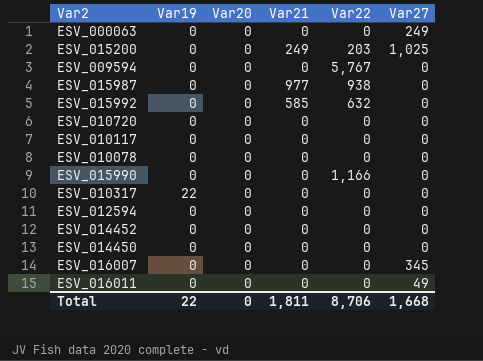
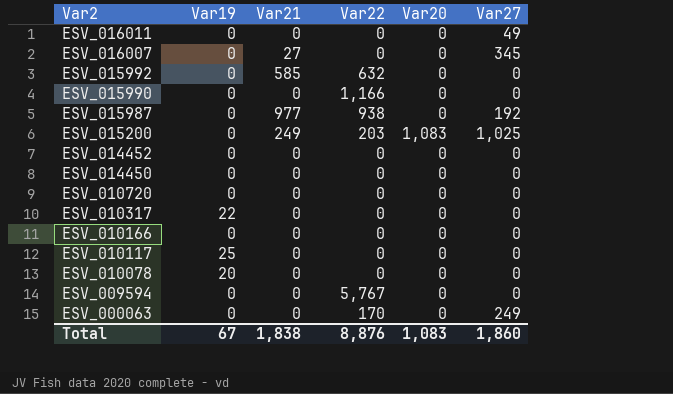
row order: none -> Var2 descending
column Var20 | position: 3 -> 5
row ESV_012594: 0 | 0 | 0 | 0 | 0 -> none
ESV_016007 | Var21: 0 -> 27
ESV_015987 | Var27: 0 -> 192
ESV_015200 | Var20: 0 -> 1,083
row ESV_010166: none -> 0 | 0 | 0 | 0 | 0
ESV_010117 | Var19: 0 -> 25
ESV_010078 | Var19: 0 -> 20
ESV_000063 | Var22: 0 -> 170
Total | Var19: 22 -> 67
Total | Var21: 1,811 -> 1,838
Total | Var22: 8,706 -> 8,876
Total | Var20: 0 -> 1,083
Total | Var27: 1,668 -> 1,860

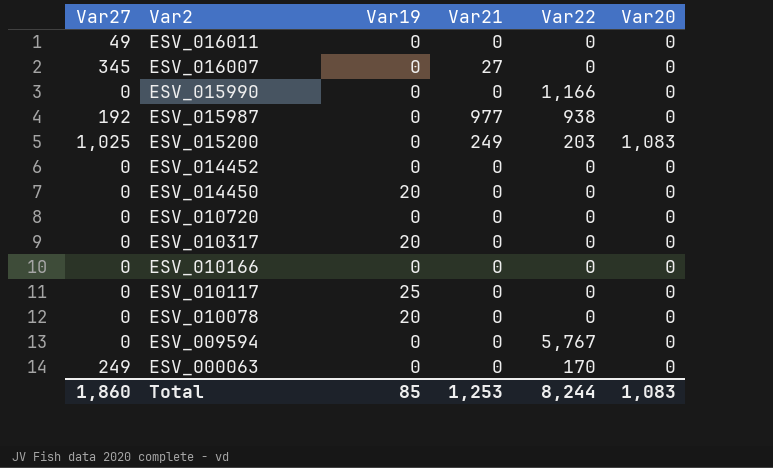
column Var27 | position: 6 -> 1
row ESV_015992: 0 | 585 | 632 | 0 | 0 -> none
ESV_014450 | Var19: 0 -> 20
ESV_010317 | Var19: 22 -> 20
Total | Var19: 67 -> 85
Total | Var21: 1,838 -> 1,253
Total | Var22: 8,876 -> 8,244

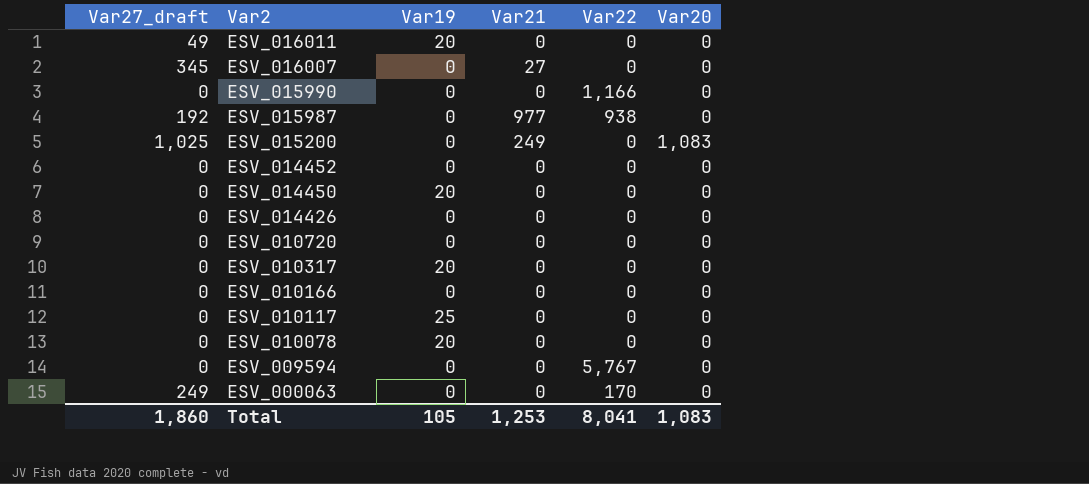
column name: Var27 -> Var27_draft
ESV_016011 | Var19: 0 -> 20
ESV_015200 | Var22: 203 -> 0
row ESV_014426: none -> 0 | 0 | 0 | 0 | 0
Total | Var19: 85 -> 105
Total | Var22: 8,244 -> 8,041

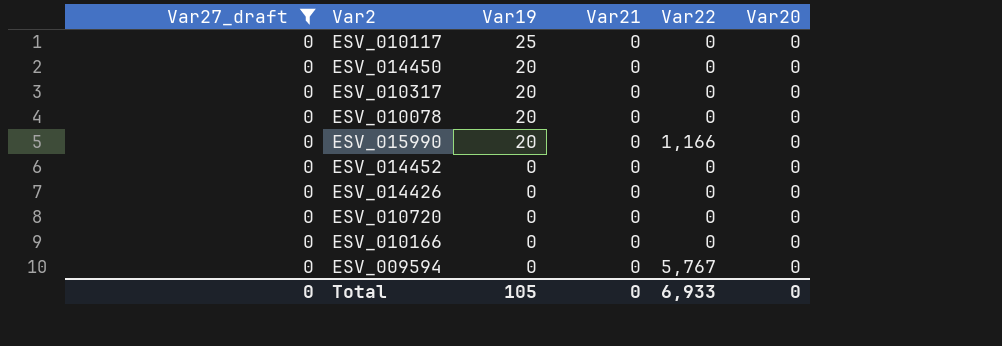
filter: none -> Var27_draft = 0
row order: Var2 descending -> Var19 descending
ESV_015990 | Var19: 0 -> 20
Total | Var27_draft: 1,860 -> 0
Total | Var21: 1,253 -> 0
Total | Var22: 8,041 -> 6,933
Total | Var20: 1,083 -> 0

